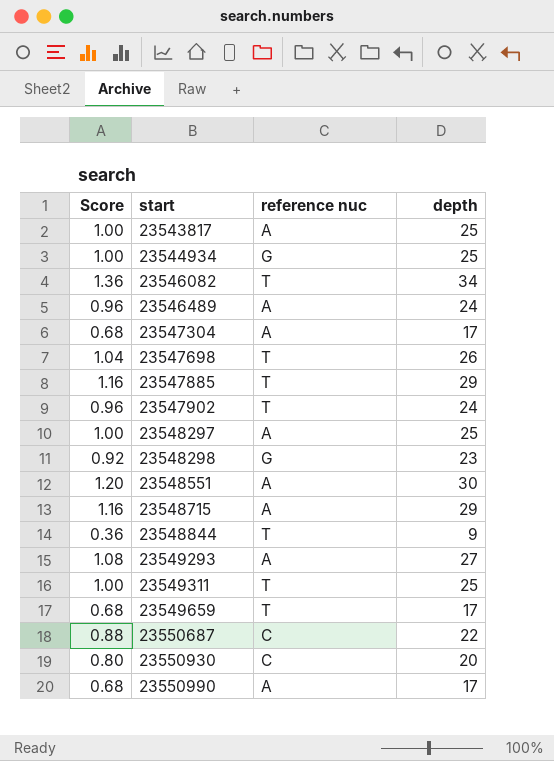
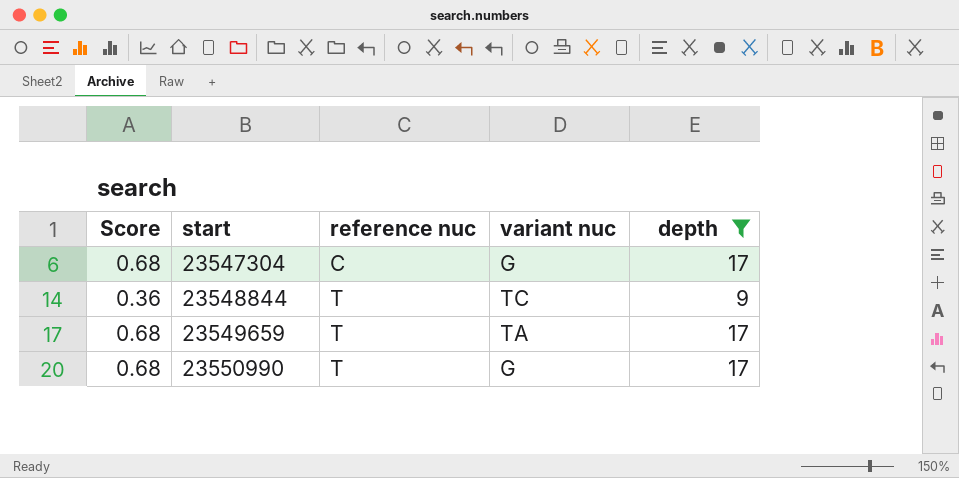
filter: none -> depth <= 17
column variant nuc | position: none -> 4
23547304 | reference nuc: A -> C
23550990 | reference nuc: A -> T

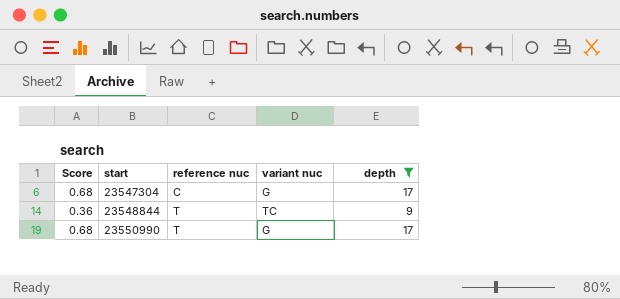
row 23549659: 0.68 | T | TA | 17 -> none

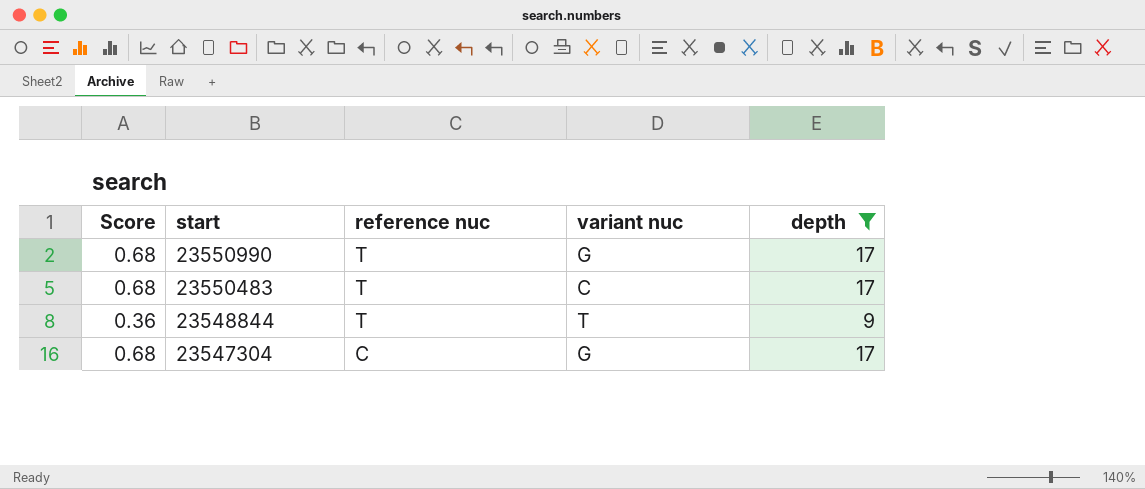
row order: start ascending -> start descending
row 23550483: none -> 0.68 | T | C | 17
23548844 | variant nuc: TC -> T

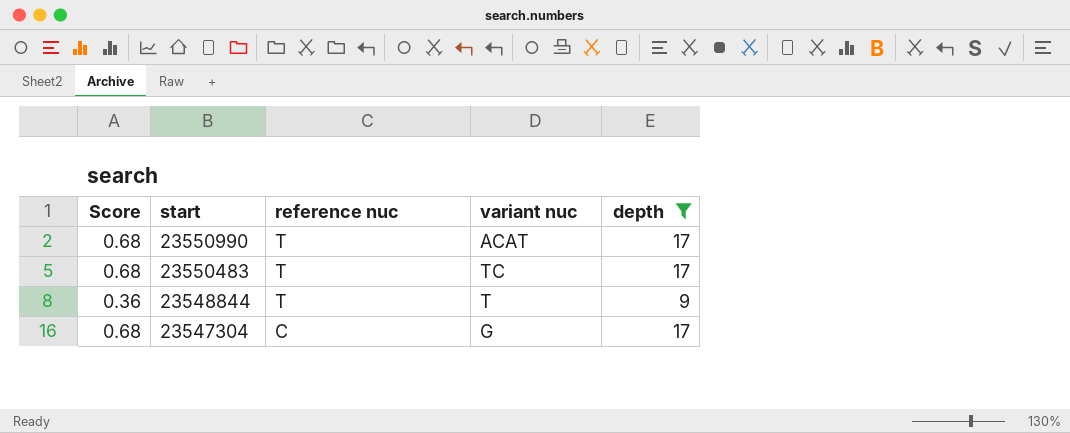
23550990 | variant nuc: G -> ACAT
23550483 | variant nuc: C -> TC

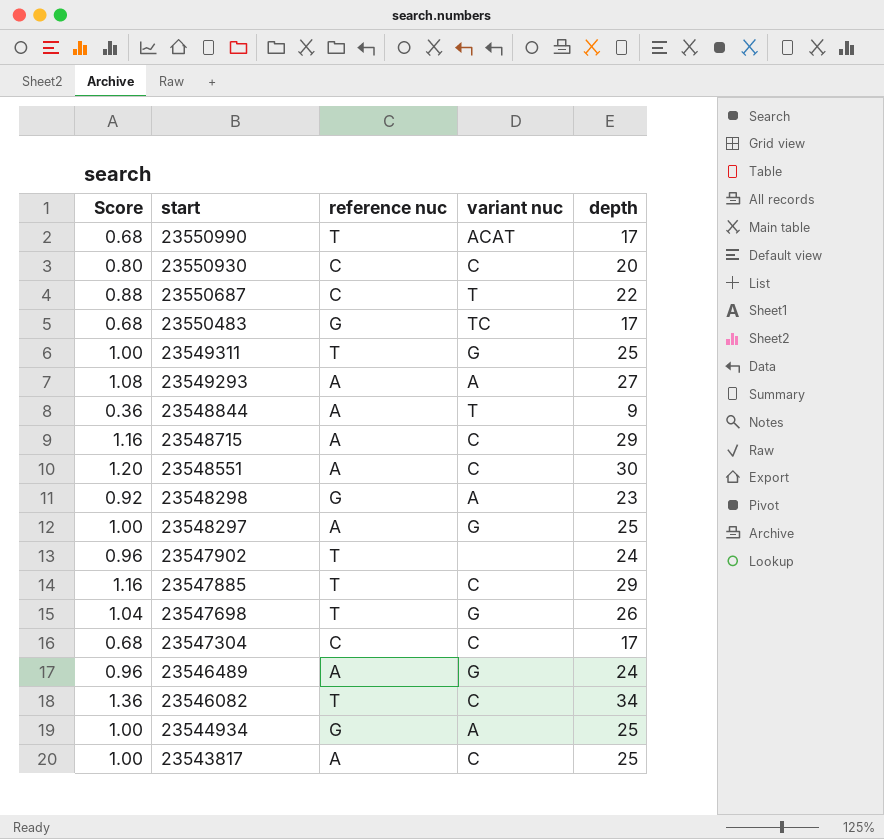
filter: depth <= 17 -> none
23550483 | reference nuc: T -> G
23548844 | reference nuc: T -> A
23547304 | variant nuc: G -> C

